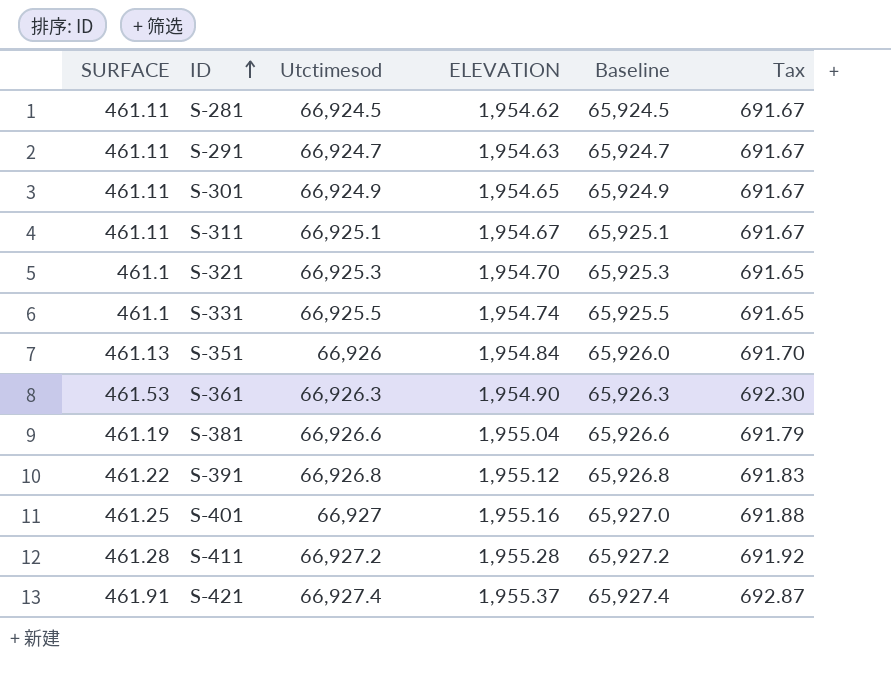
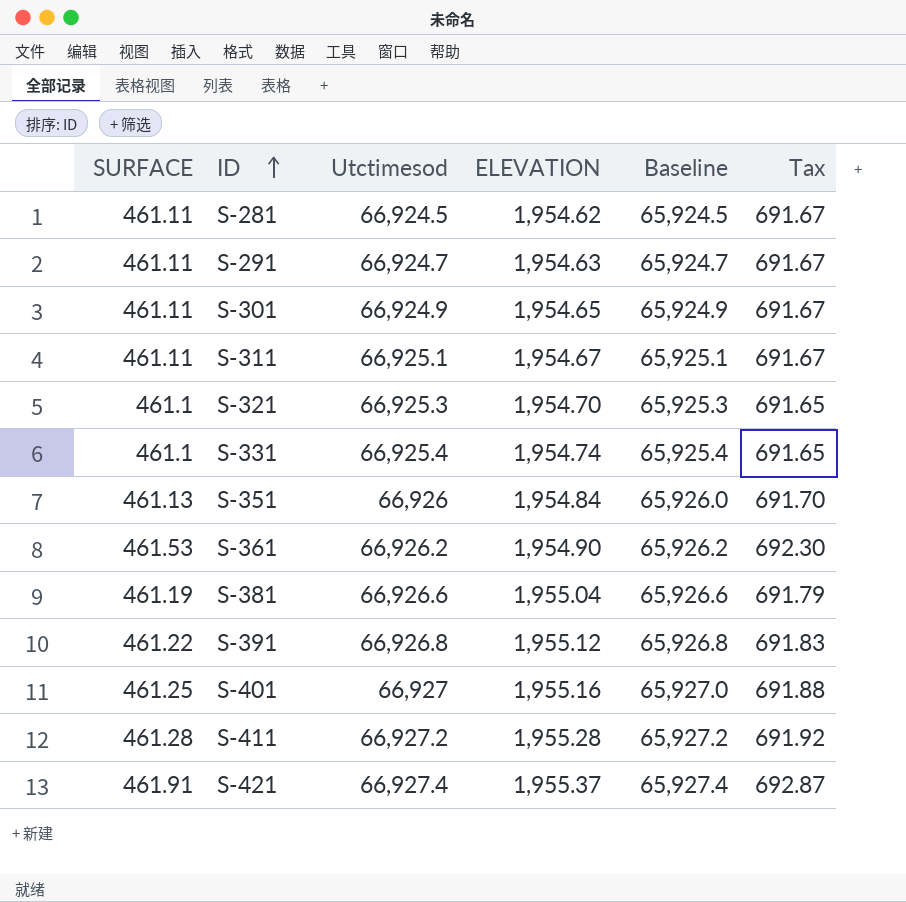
S-331 | Utctimesod: 66,925.5 -> 66,925.4
S-331 | Baseline: 65,925.5 -> 65,925.4
S-361 | Utctimesod: 66,926.3 -> 66,926.2
S-361 | Baseline: 65,926.3 -> 65,926.2

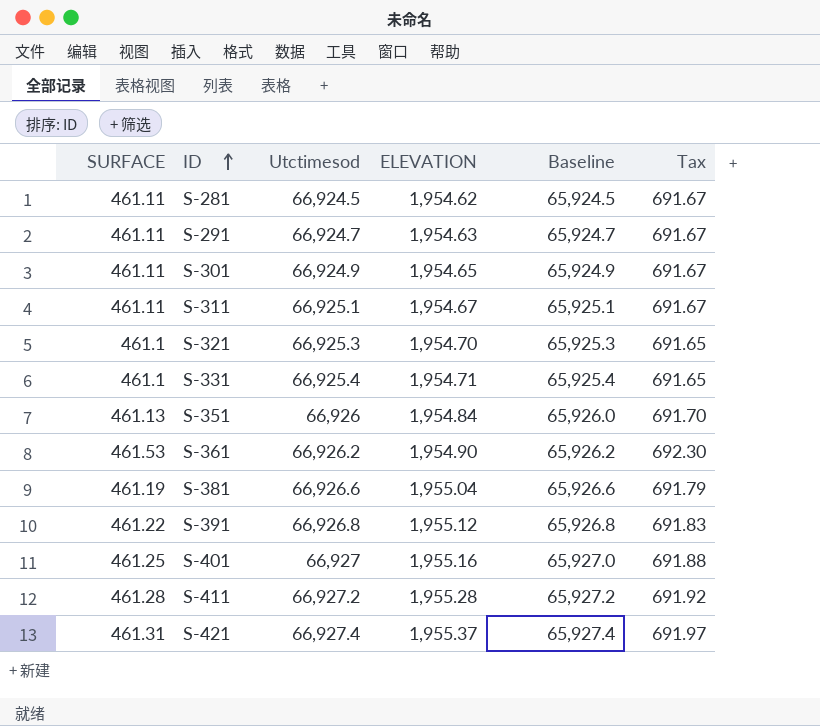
S-331 | ELEVATION: 1,954.74 -> 1,954.71
S-421 | SURFACE: 461.91 -> 461.31
S-421 | Tax: 692.87 -> 691.97

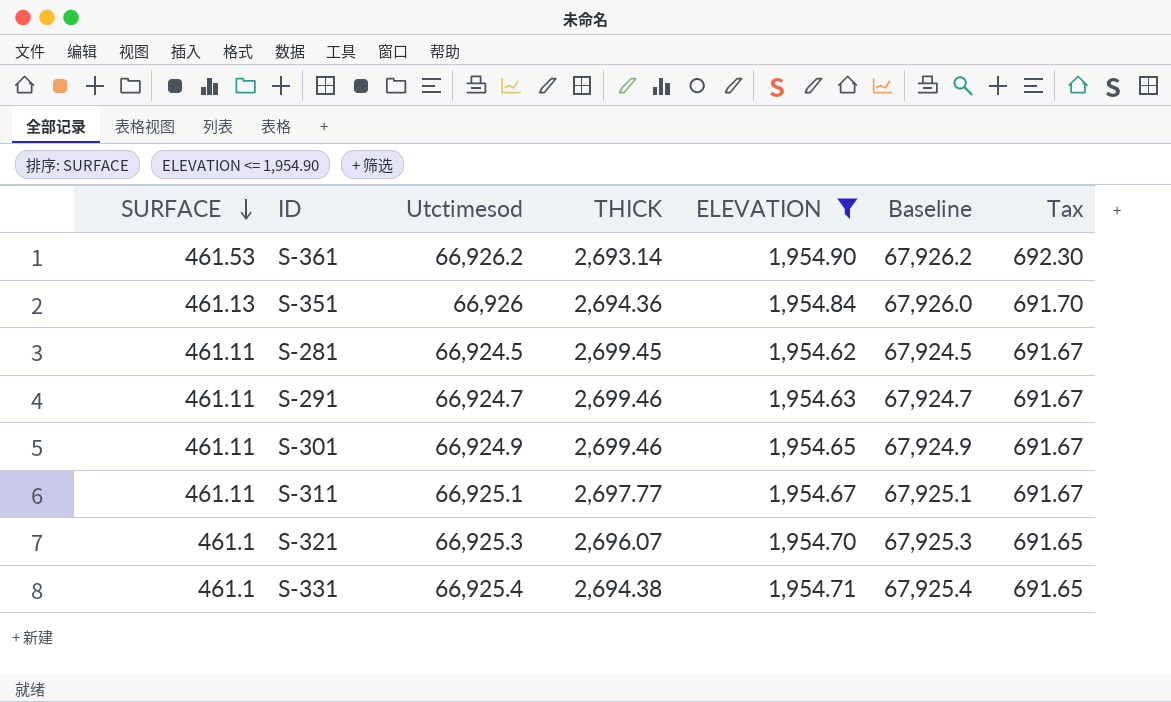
filter: none -> ELEVATION <= 1,954.90
row order: ID ascending -> SURFACE descending
column THICK | position: none -> 4
column Baseline | formula: [Utctimesod] - 1000 -> [Utctimesod] + 1000

